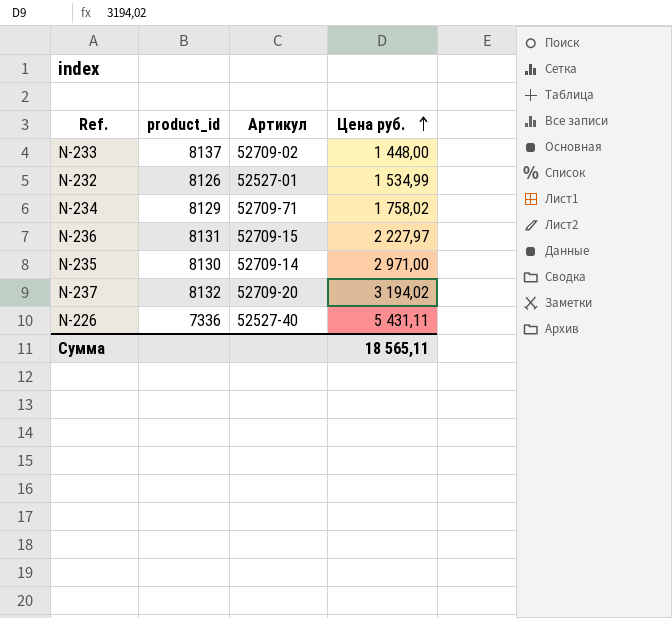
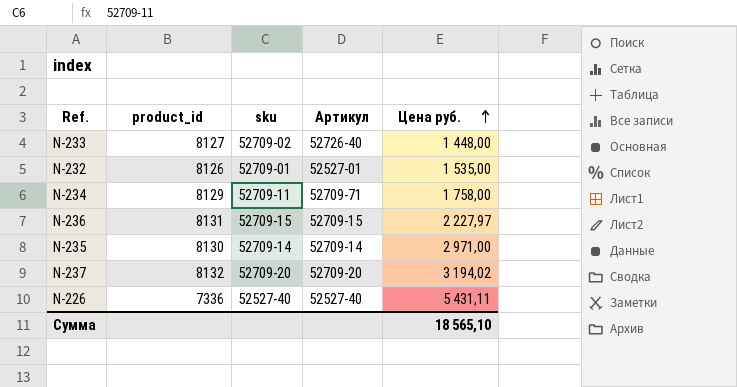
column sku | position: none -> 3
N-233 | product_id: 8137 -> 8127
N-233 | Артикул: 52709-02 -> 52726-40
N-232 | Цена руб.: 1 534,99 -> 1 535,00
N-234 | Цена руб.: 1 758,02 -> 1 758,00
Сумма | Цена руб.: 18 565,11 -> 18 565,10

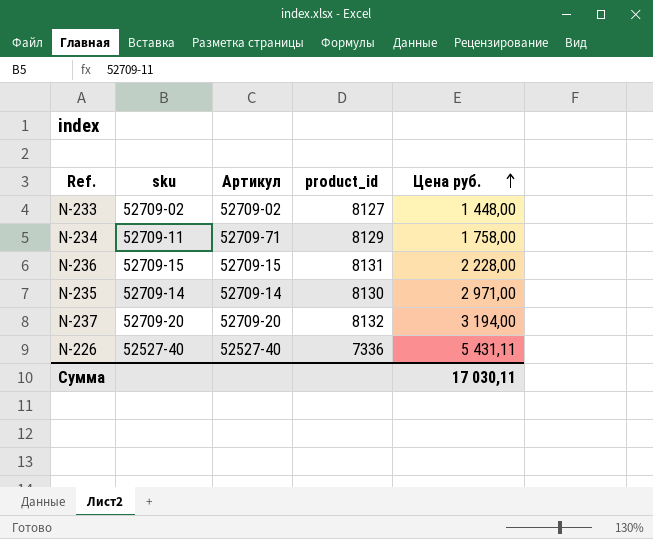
column product_id | position: 2 -> 4
row N-232: 8126 | 52709-01 | 52527-01 | 1 535,00 -> none
N-233 | Артикул: 52726-40 -> 52709-02
N-236 | Цена руб.: 2 227,97 -> 2 228,00
N-237 | Цена руб.: 3 194,02 -> 3 194,00
Сумма | Цена руб.: 18 565,10 -> 17 030,11

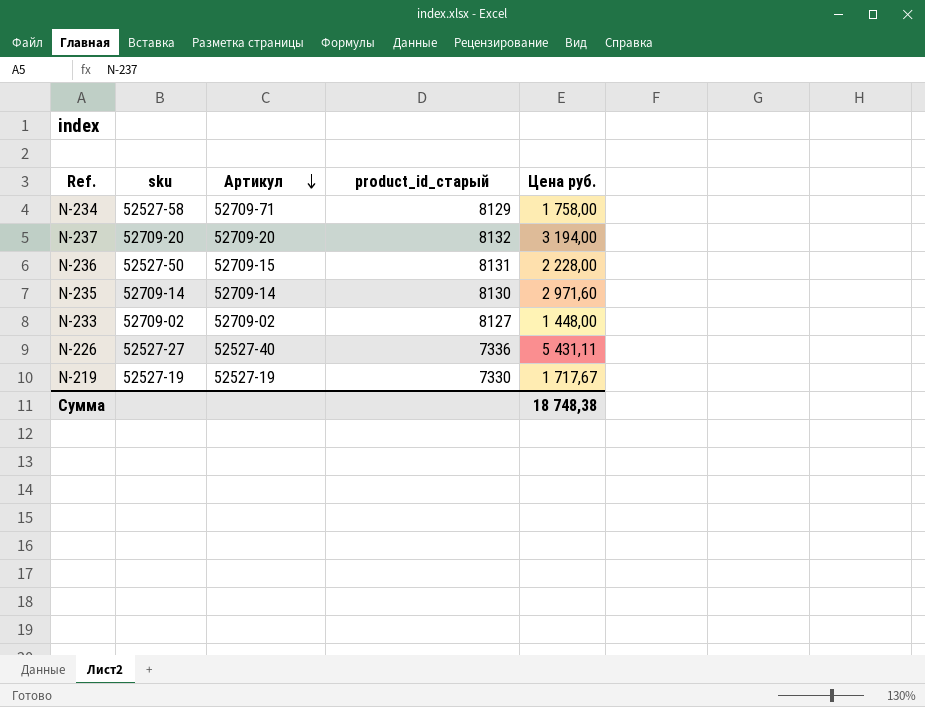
row order: Цена руб. ascending -> Артикул descending
column name: product_id -> product_id_старый
N-234 | sku: 52709-11 -> 52527-58
N-236 | sku: 52709-15 -> 52527-50
N-235 | Цена руб.: 2 971,00 -> 2 971,60
N-226 | sku: 52527-40 -> 52527-27
row N-219: none -> 52527-19 | 52527-19 | 7330 | 1 717,67
Сумма | Цена руб.: 17 030,11 -> 18 748,38

